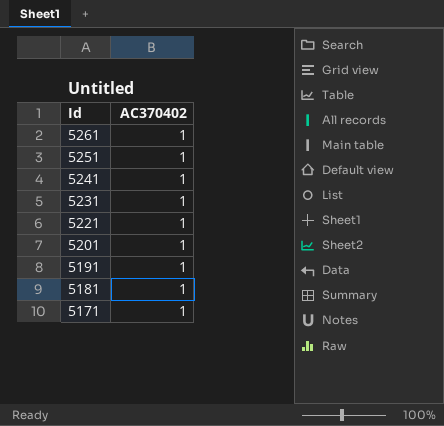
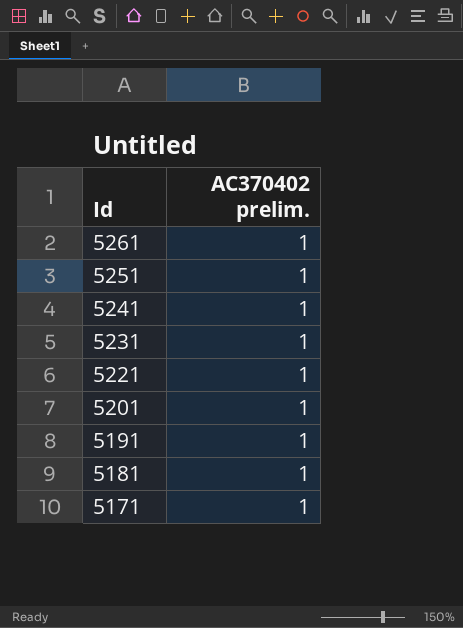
column name: AC370402 -> AC370402 prelim.

